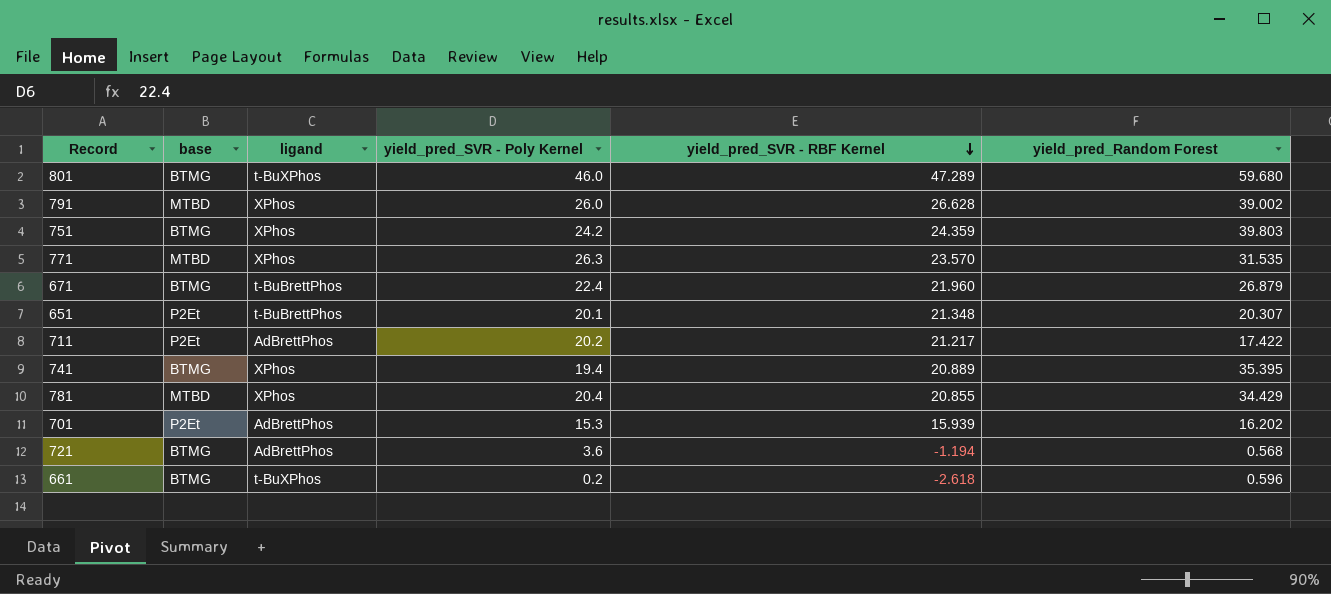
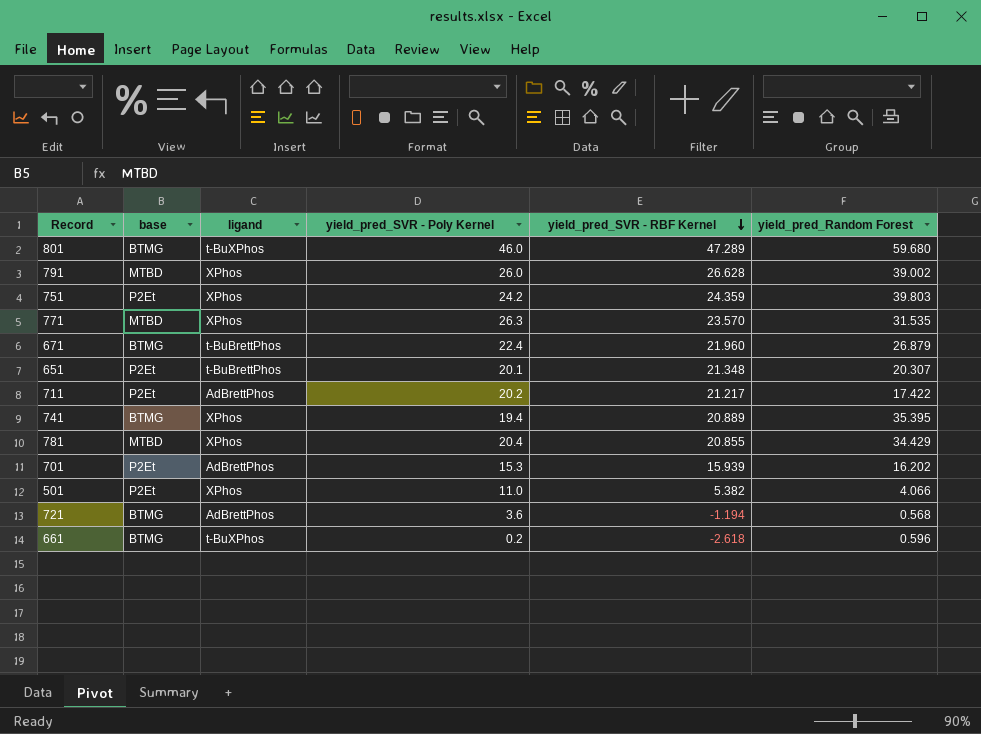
751 | base: BTMG -> P2Et
row 501: none -> P2Et | XPhos | 11.0 | 5.382 | 4.066

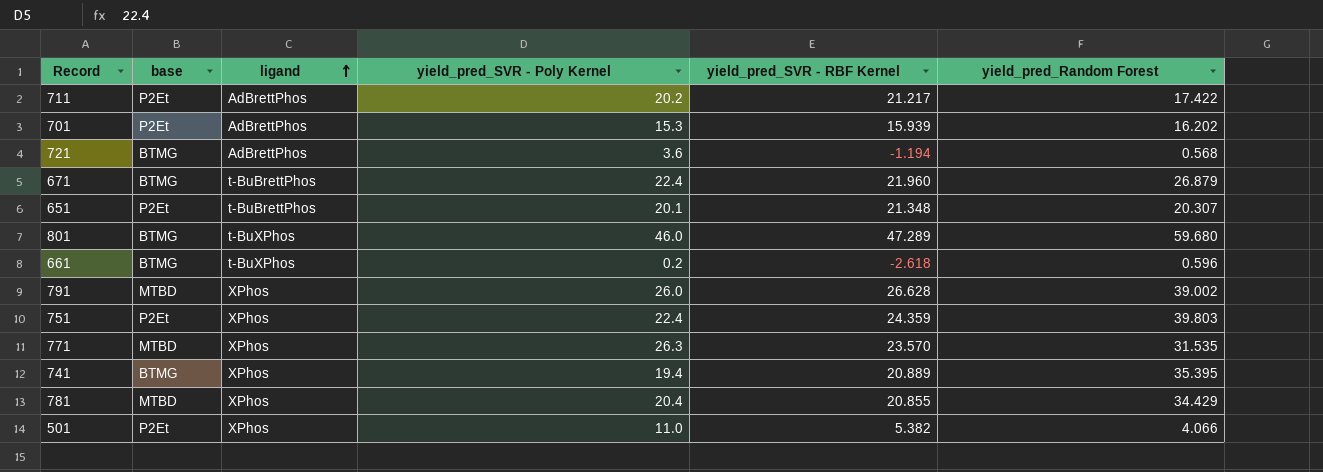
row order: yield_pred_SVR - RBF Kernel descending -> ligand ascending
751 | yield_pred_SVR - Poly Kernel: 24.2 -> 22.4

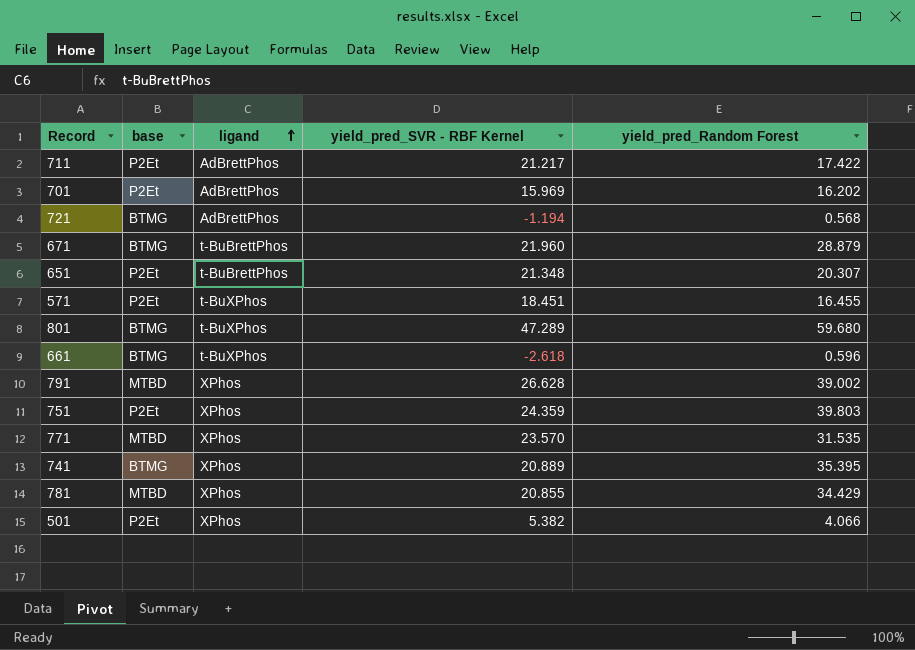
column yield_pred_SVR - Poly Kernel | position: 4 -> none
701 | yield_pred_SVR - RBF Kernel: 15.939 -> 15.969
671 | yield_pred_Random Forest: 26.879 -> 28.879
row 571: none -> P2Et | t-BuXPhos | 18.451 | 16.455

